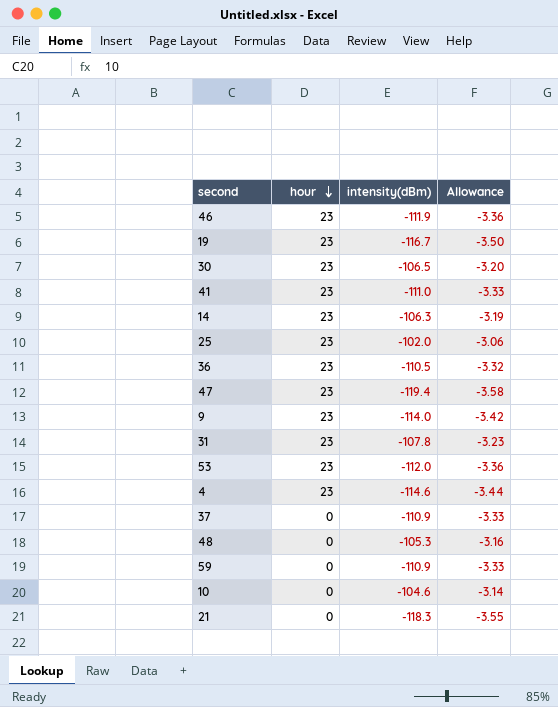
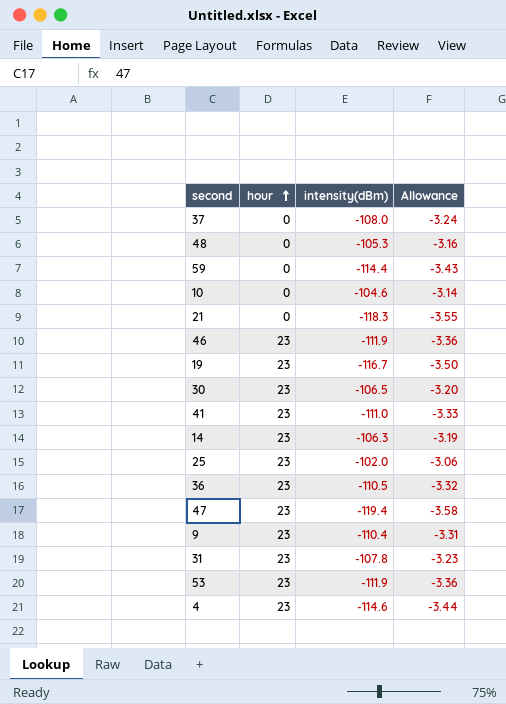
row order: hour descending -> hour ascending
37 | intensity(dBm): -110.9 -> -108.0
37 | Allowance: -3.33 -> -3.24
59 | intensity(dBm): -110.9 -> -114.4
59 | Allowance: -3.33 -> -3.43
9 | intensity(dBm): -114.0 -> -110.4
9 | Allowance: -3.42 -> -3.31
53 | intensity(dBm): -112.0 -> -111.9

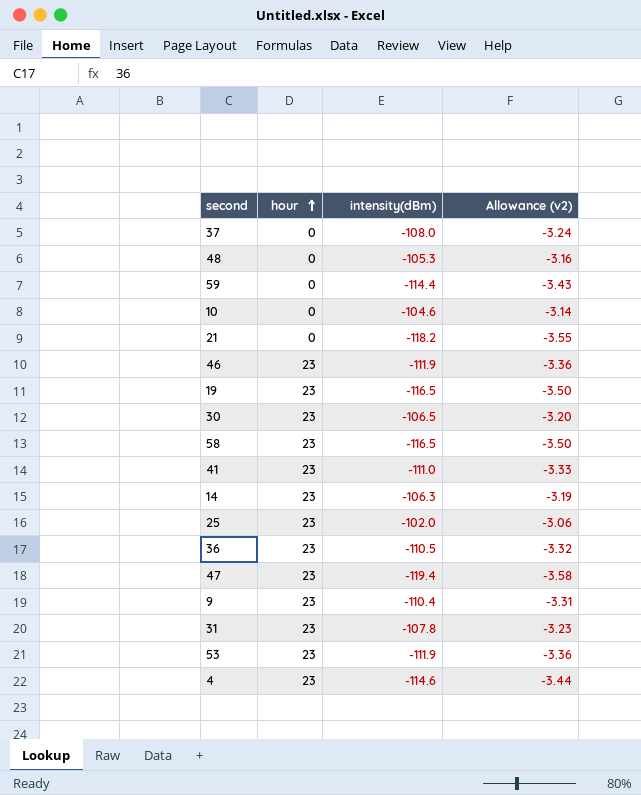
column name: Allowance -> Allowance (v2)
21 | intensity(dBm): -118.3 -> -118.2
19 | intensity(dBm): -116.7 -> -116.5
row 58: none -> 23 | -116.5 | -3.50

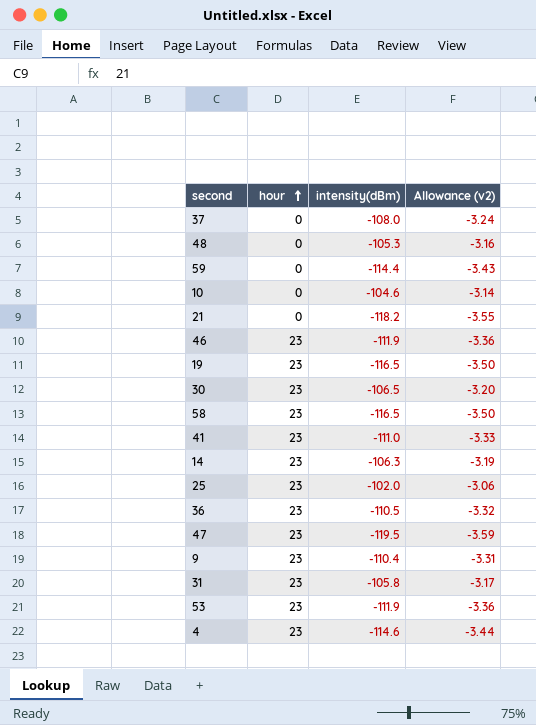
47 | intensity(dBm): -119.4 -> -119.5
47 | Allowance (v2): -3.58 -> -3.59
31 | intensity(dBm): -107.8 -> -105.8
31 | Allowance (v2): -3.23 -> -3.17

